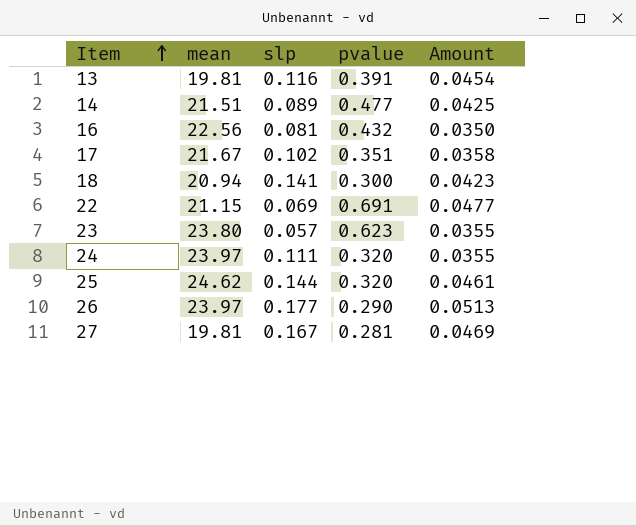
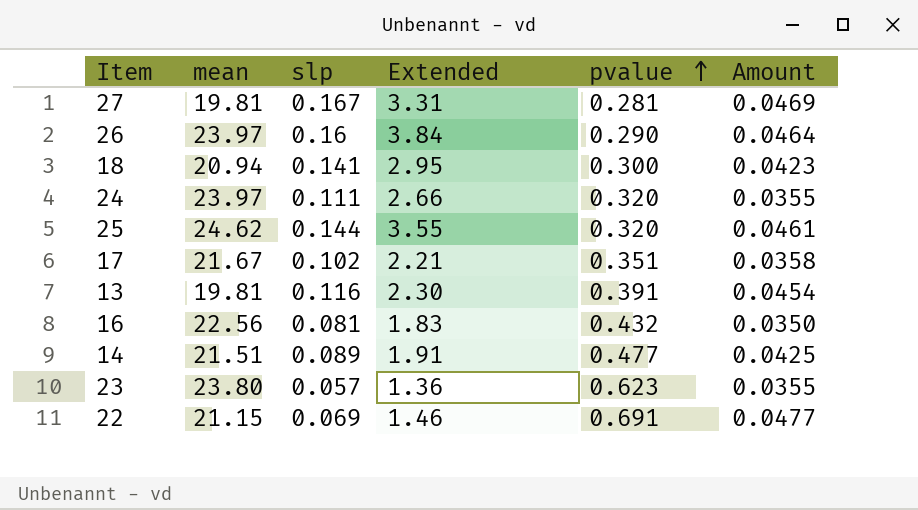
row order: Item ascending -> pvalue ascending
column Extended | formula: none -> [mean] * [slp]
26 | slp: 0.177 -> 0.16
26 | Amount: 0.0513 -> 0.0464

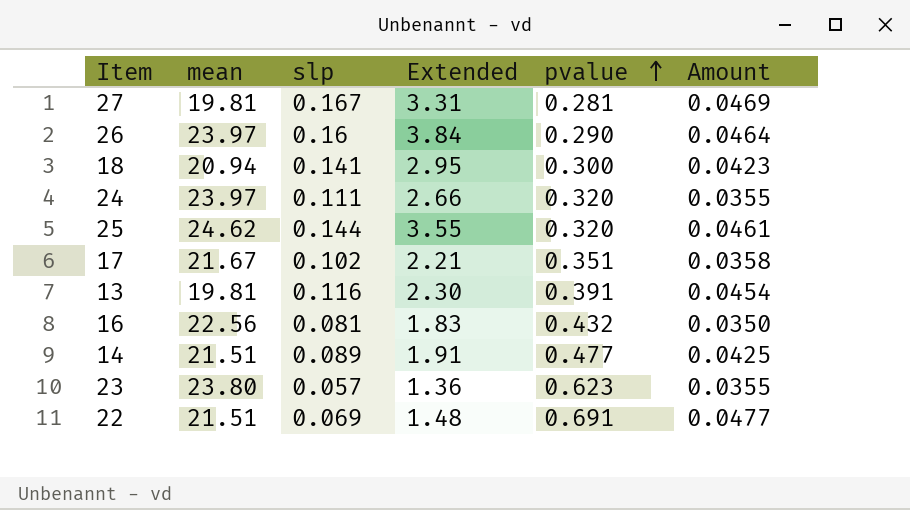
22 | mean: 21.15 -> 21.51
22 | Extended: 1.46 -> 1.48

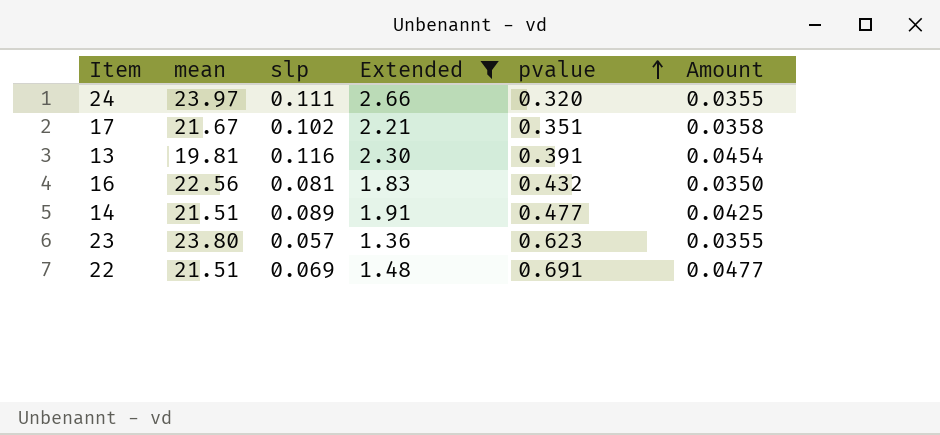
filter: none -> Extended <= 2.66

